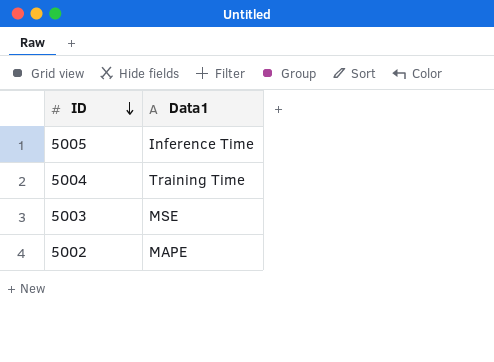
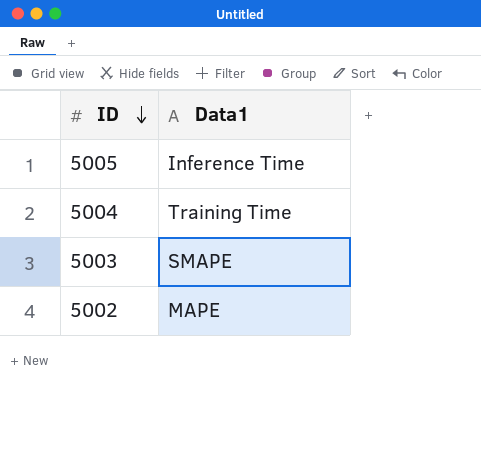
5003 | Data1: MSE -> SMAPE

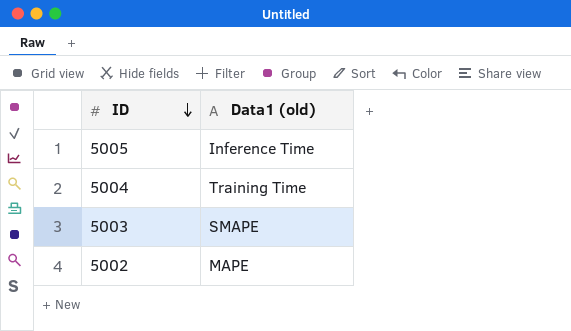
column name: Data1 -> Data1 (old)

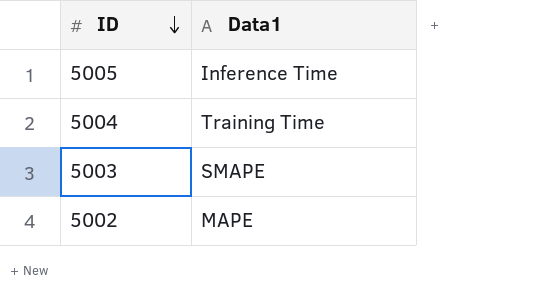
column name: Data1 (old) -> Data1

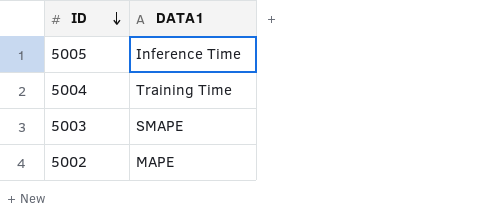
column name: Data1 -> DATA1

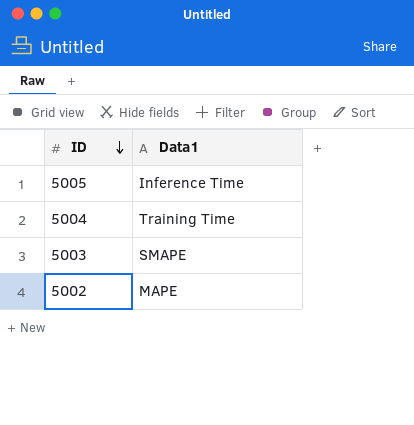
column name: DATA1 -> Data1

